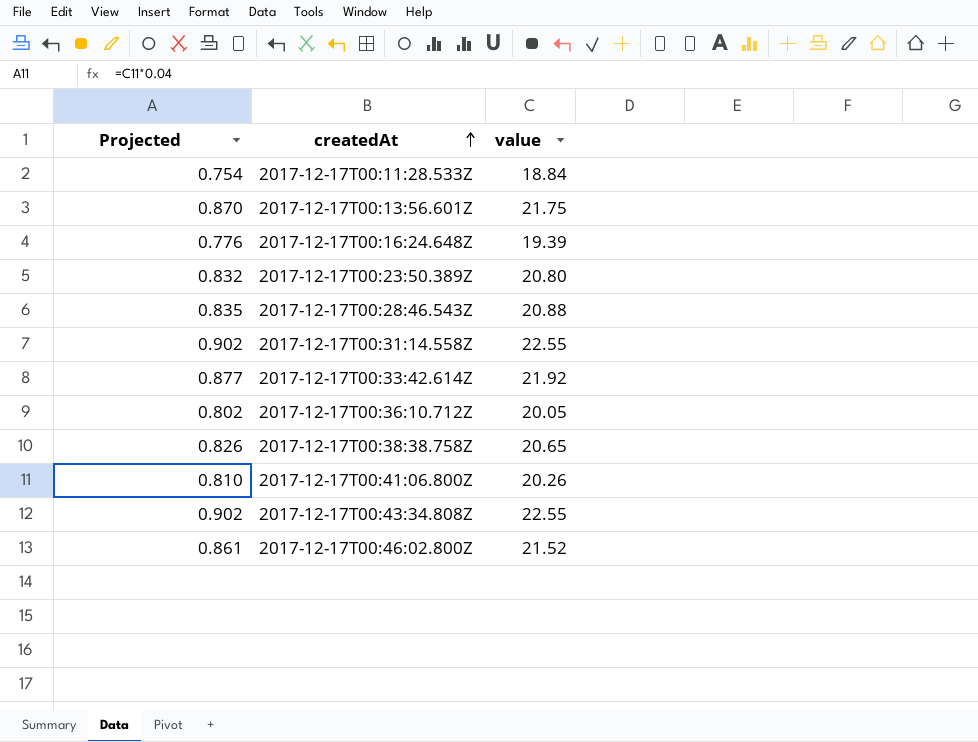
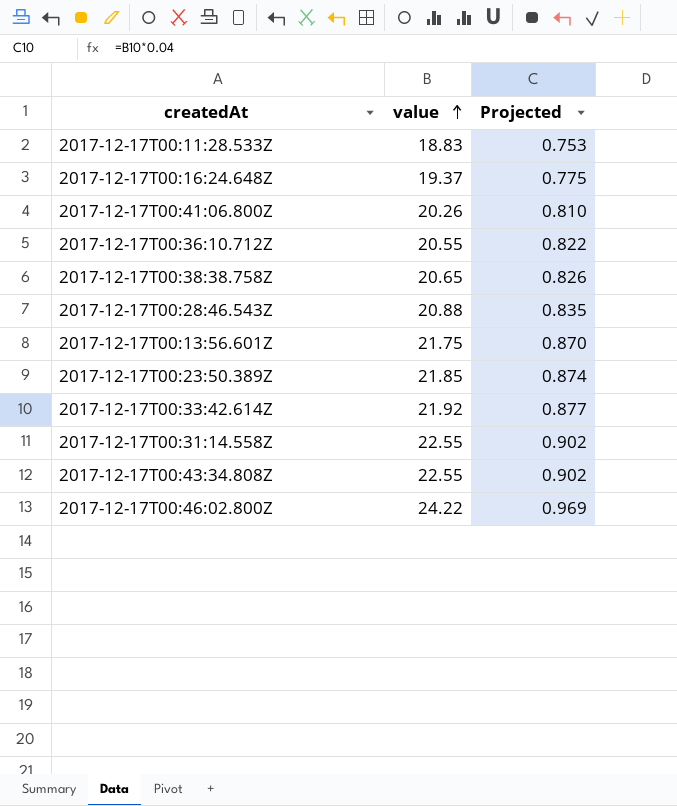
row order: createdAt ascending -> value ascending
column Projected | position: 1 -> 3
2017-12-17T00:11:28.533Z | value: 18.84 -> 18.83
2017-12-17T00:11:28.533Z | Projected: 0.754 -> 0.753
2017-12-17T00:16:24.648Z | value: 19.39 -> 19.37
2017-12-17T00:16:24.648Z | Projected: 0.776 -> 0.775
2017-12-17T00:36:10.712Z | value: 20.05 -> 20.55
2017-12-17T00:36:10.712Z | Projected: 0.802 -> 0.822
2017-12-17T00:23:50.389Z | value: 20.80 -> 21.85
2017-12-17T00:23:50.389Z | Projected: 0.832 -> 0.874
2017-12-17T00:46:02.800Z | value: 21.52 -> 24.22
2017-12-17T00:46:02.800Z | Projected: 0.861 -> 0.969

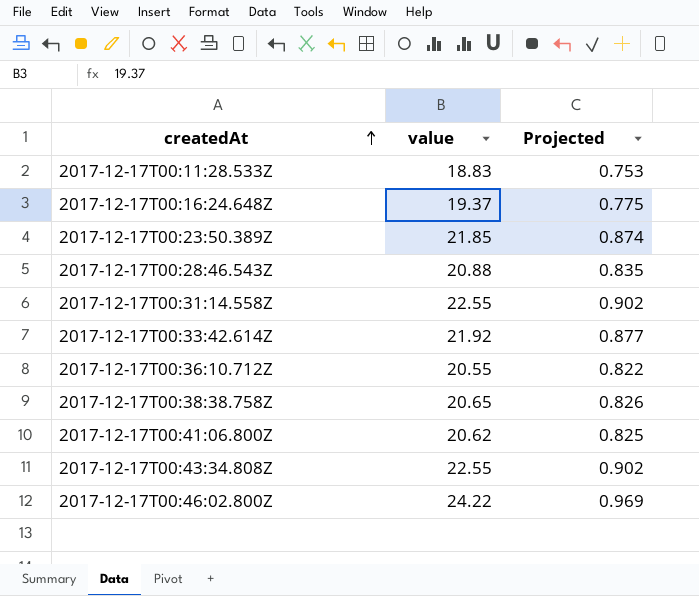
row order: value ascending -> createdAt ascending
row 2017-12-17T00:13:56.601Z: 21.75 | 0.870 -> none
2017-12-17T00:41:06.800Z | value: 20.26 -> 20.62
2017-12-17T00:41:06.800Z | Projected: 0.810 -> 0.825

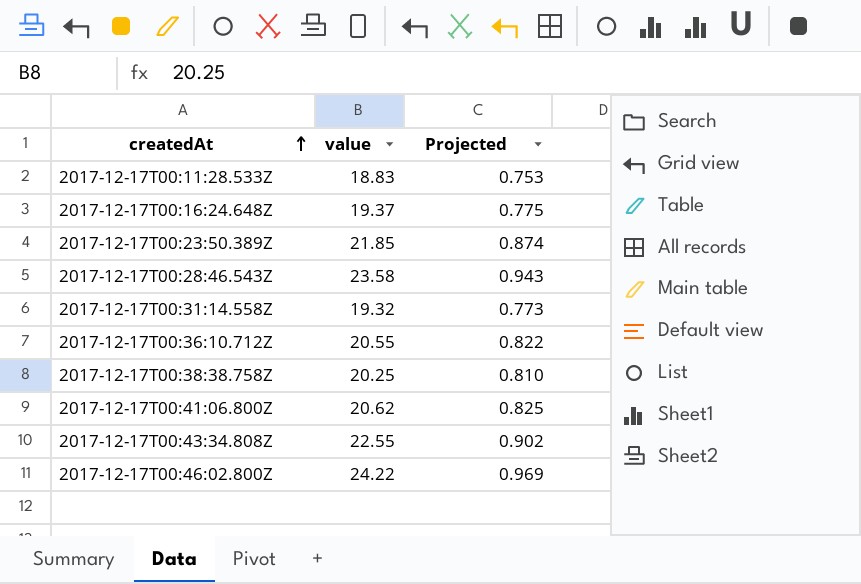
row 2017-12-17T00:33:42.614Z: 21.92 | 0.877 -> none
2017-12-17T00:28:46.543Z | value: 20.88 -> 23.58
2017-12-17T00:28:46.543Z | Projected: 0.835 -> 0.943
2017-12-17T00:31:14.558Z | value: 22.55 -> 19.32
2017-12-17T00:31:14.558Z | Projected: 0.902 -> 0.773
2017-12-17T00:38:38.758Z | value: 20.65 -> 20.25
2017-12-17T00:38:38.758Z | Projected: 0.826 -> 0.810

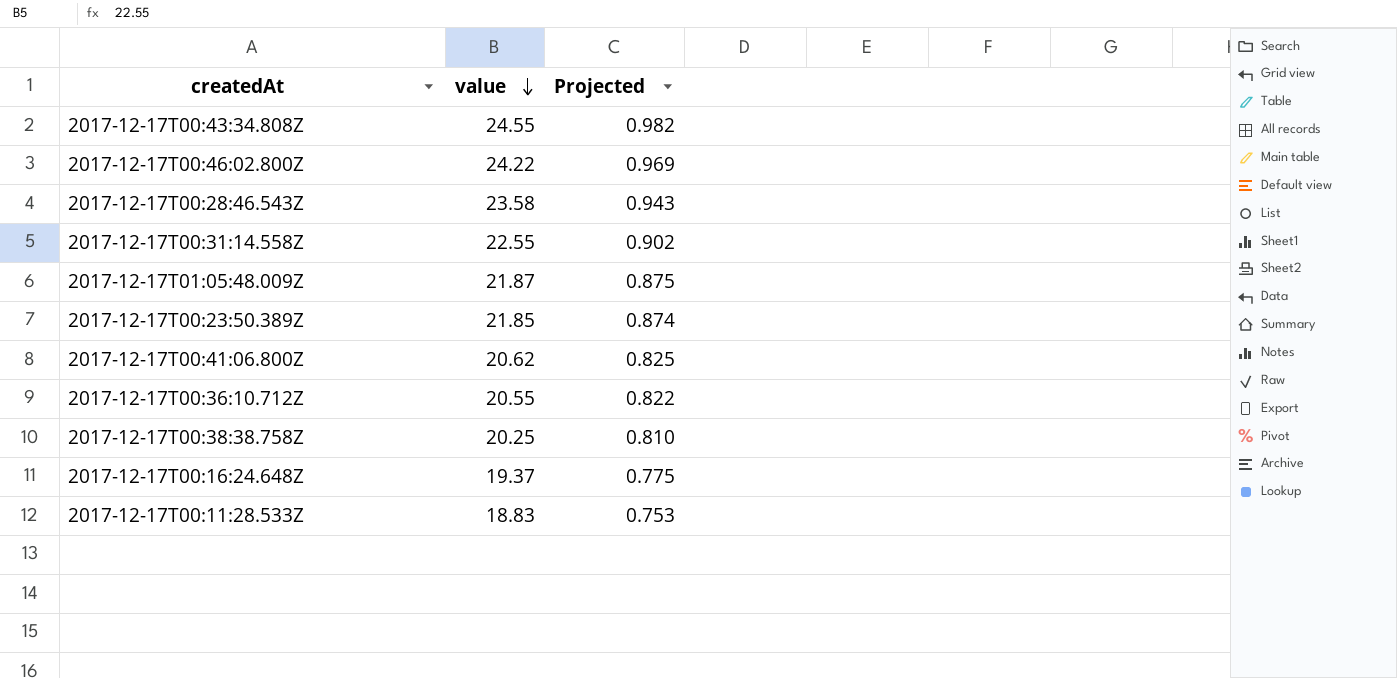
row order: createdAt ascending -> value descending
2017-12-17T00:43:34.808Z | value: 22.55 -> 24.55
2017-12-17T00:43:34.808Z | Projected: 0.902 -> 0.982
2017-12-17T00:31:14.558Z | value: 19.32 -> 22.55
2017-12-17T00:31:14.558Z | Projected: 0.773 -> 0.902
row 2017-12-17T01:05:48.009Z: none -> 21.87 | 0.875

